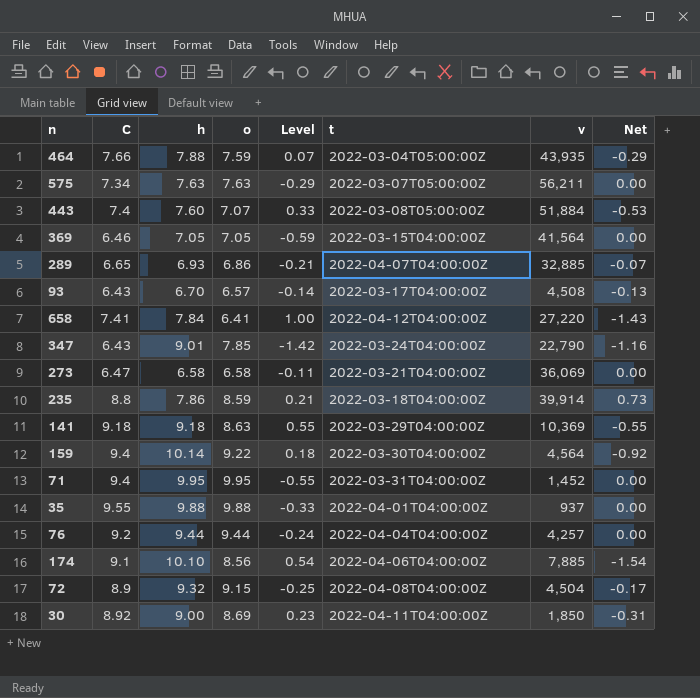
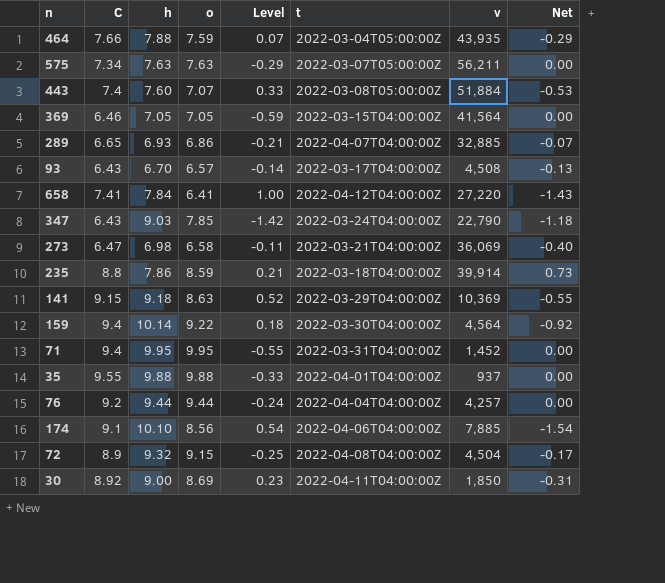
347 | h: 9.01 -> 9.03
347 | Net: -1.16 -> -1.18
273 | h: 6.58 -> 6.98
273 | Net: 0.00 -> -0.40
141 | C: 9.18 -> 9.15
141 | Level: 0.55 -> 0.52

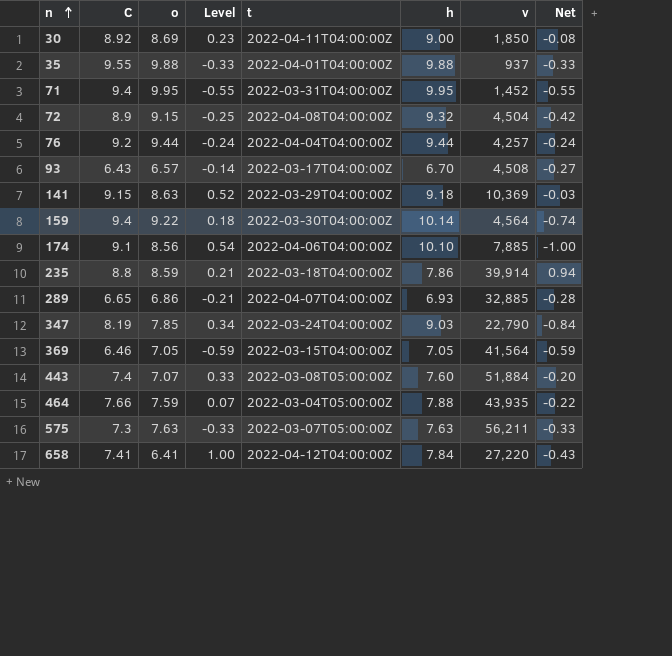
row order: none -> n ascending
column h | position: 3 -> 6
column Net | formula: [o] - [h] -> [C] - [h]
row 273: 6.47 | 6.98 | 6.58 | -0.11 | 2022-03-21T04:00:00Z | 36,069 | -0.40 -> none
347 | C: 6.43 -> 8.19
347 | Level: -1.42 -> 0.34
575 | C: 7.34 -> 7.3
575 | Level: -0.29 -> -0.33

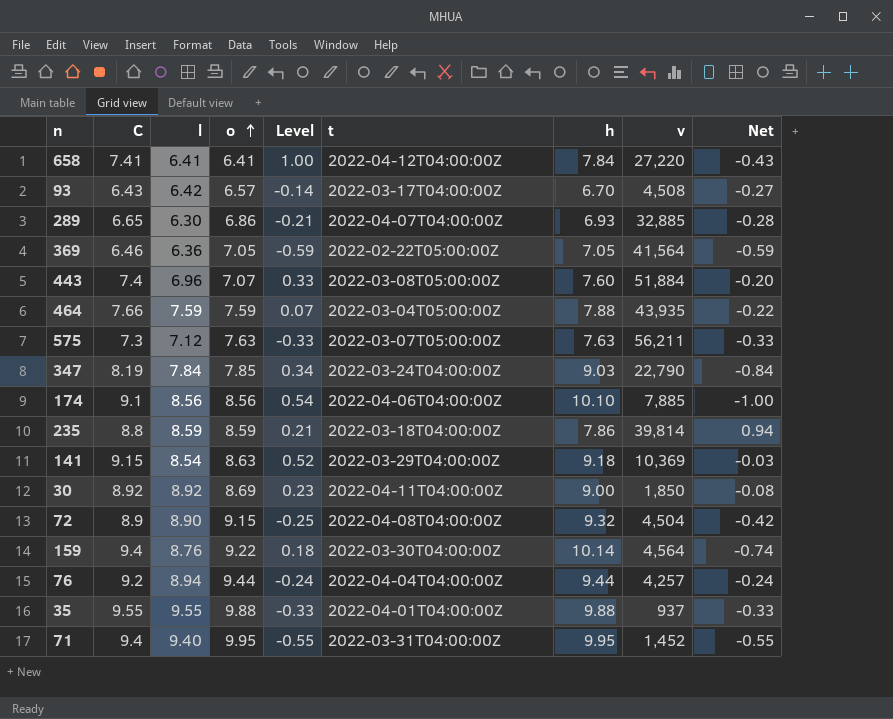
row order: n ascending -> o ascending
column l | position: none -> 3
369 | t: 2022-03-15T04:00:00Z -> 2022-02-22T05:00:00Z
235 | v: 39,914 -> 39,814

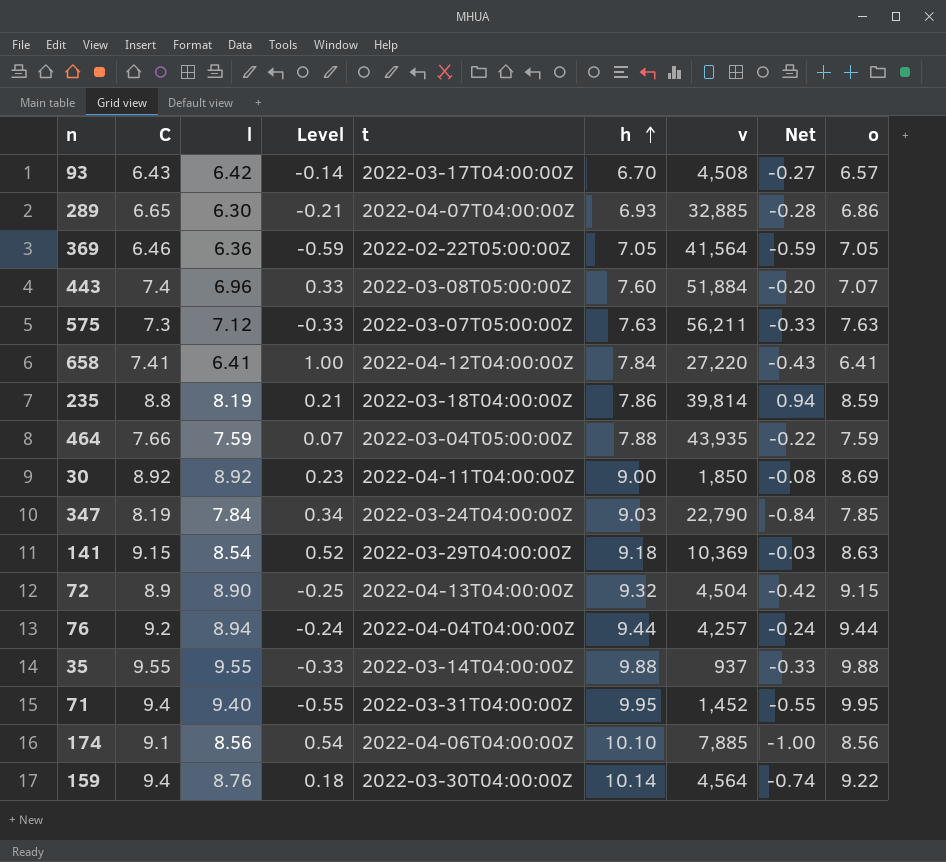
row order: o ascending -> h ascending
column o | position: 4 -> 9
235 | l: 8.59 -> 8.19
72 | t: 2022-04-08T04:00:00Z -> 2022-04-13T04:00:00Z
35 | t: 2022-04-01T04:00:00Z -> 2022-03-14T04:00:00Z

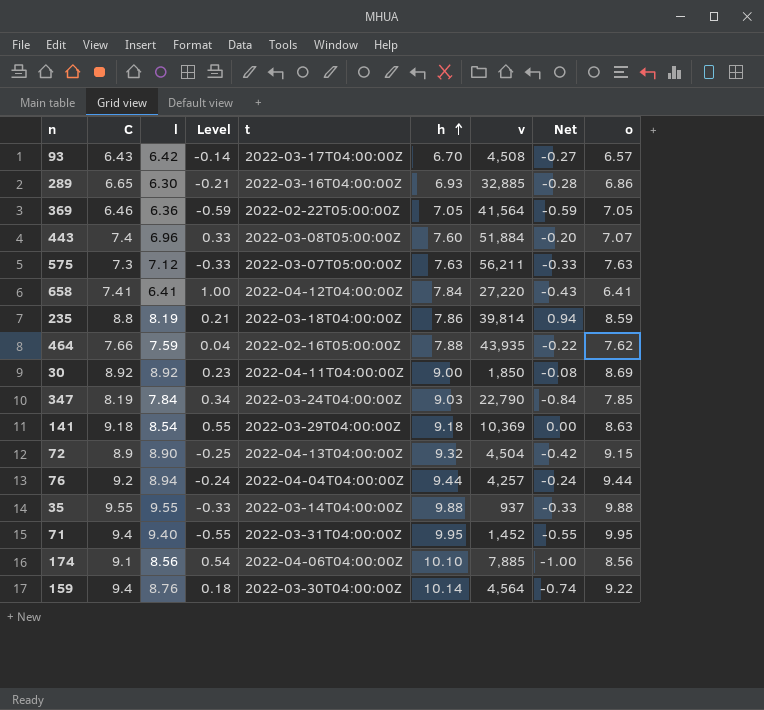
289 | t: 2022-04-07T04:00:00Z -> 2022-03-16T04:00:00Z
464 | Level: 0.07 -> 0.04
464 | t: 2022-03-04T05:00:00Z -> 2022-02-16T05:00:00Z
464 | o: 7.59 -> 7.62
141 | C: 9.15 -> 9.18
141 | Level: 0.52 -> 0.55
141 | Net: -0.03 -> 0.00

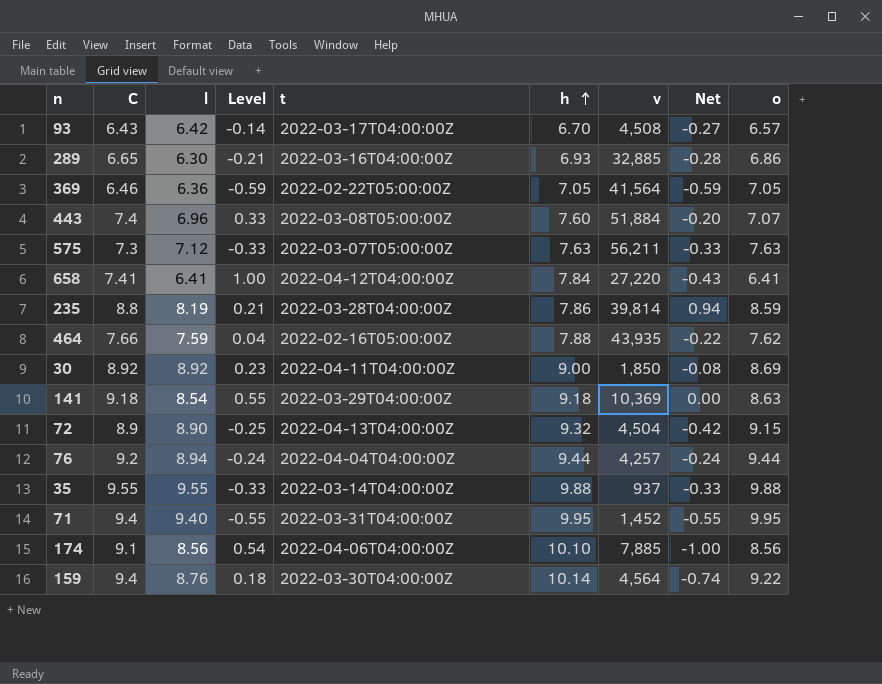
row 347: 8.19 | 7.84 | 0.34 | 2022-03-24T04:00:00Z | 9.03 | 22,790 | -0.84 | 7.85 -> none
235 | t: 2022-03-18T04:00:00Z -> 2022-03-28T04:00:00Z

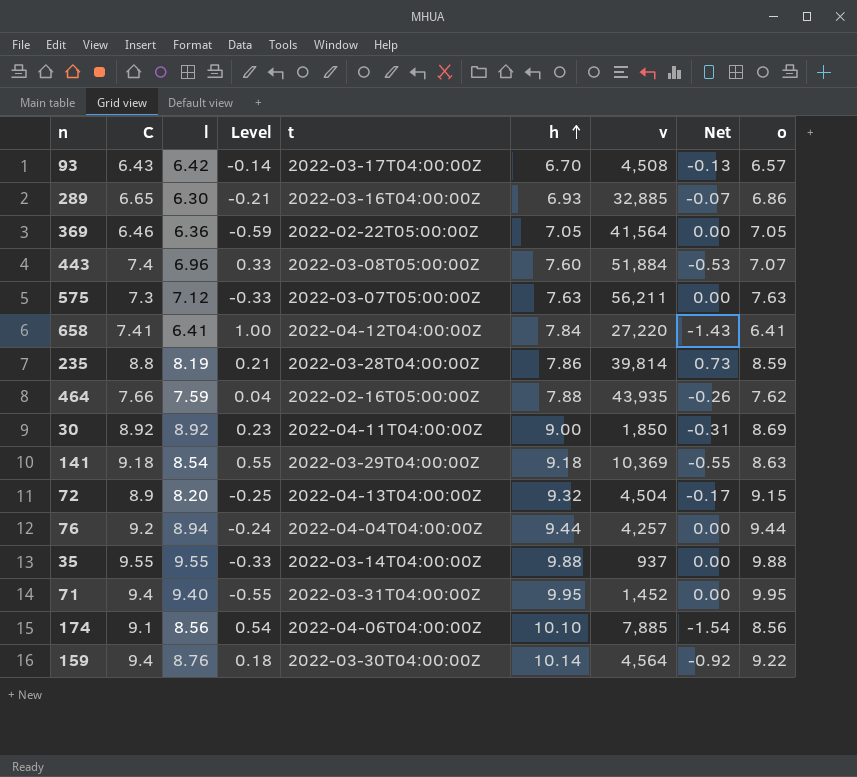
column Net | formula: [C] - [h] -> [o] - [h]
72 | l: 8.90 -> 8.20

